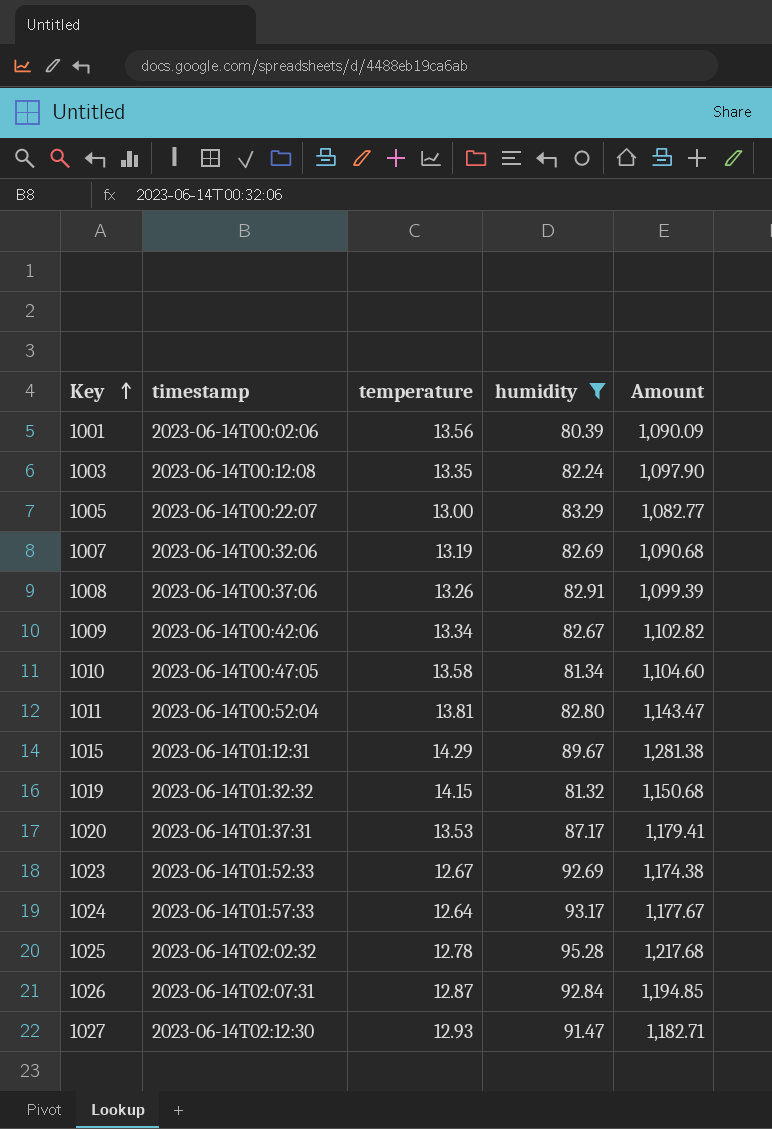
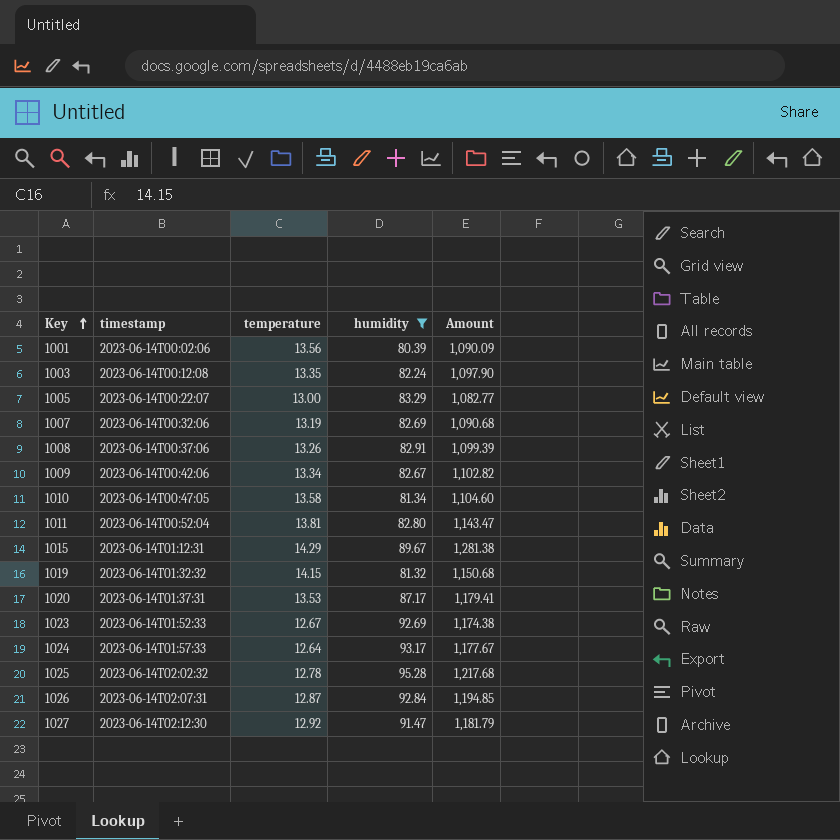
1027 | temperature: 12.93 -> 12.92
1027 | Amount: 1,182.71 -> 1,181.79

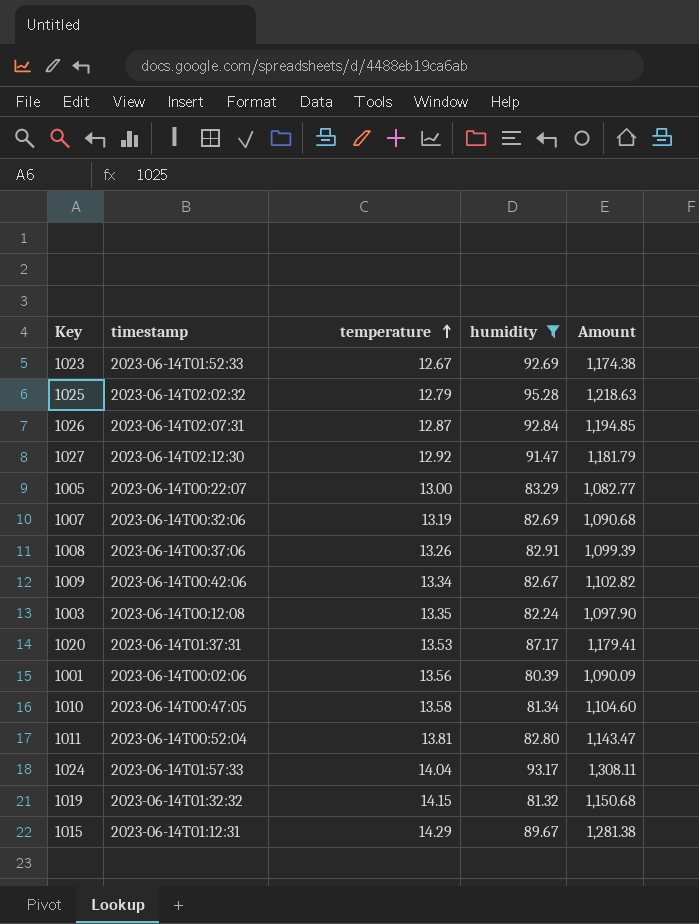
row order: Key ascending -> temperature ascending
1025 | temperature: 12.78 -> 12.79
1025 | Amount: 1,217.68 -> 1,218.63
1024 | temperature: 12.64 -> 14.04
1024 | Amount: 1,177.67 -> 1,308.11

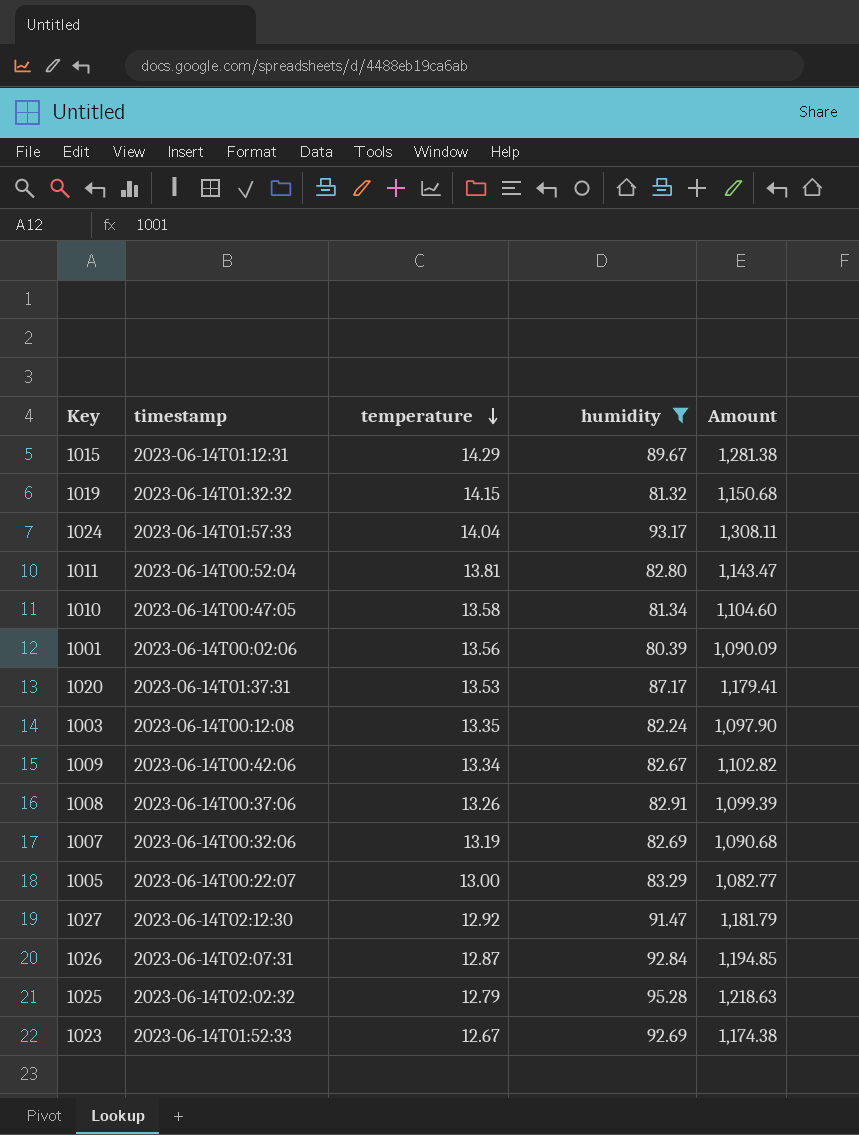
row order: temperature ascending -> temperature descending

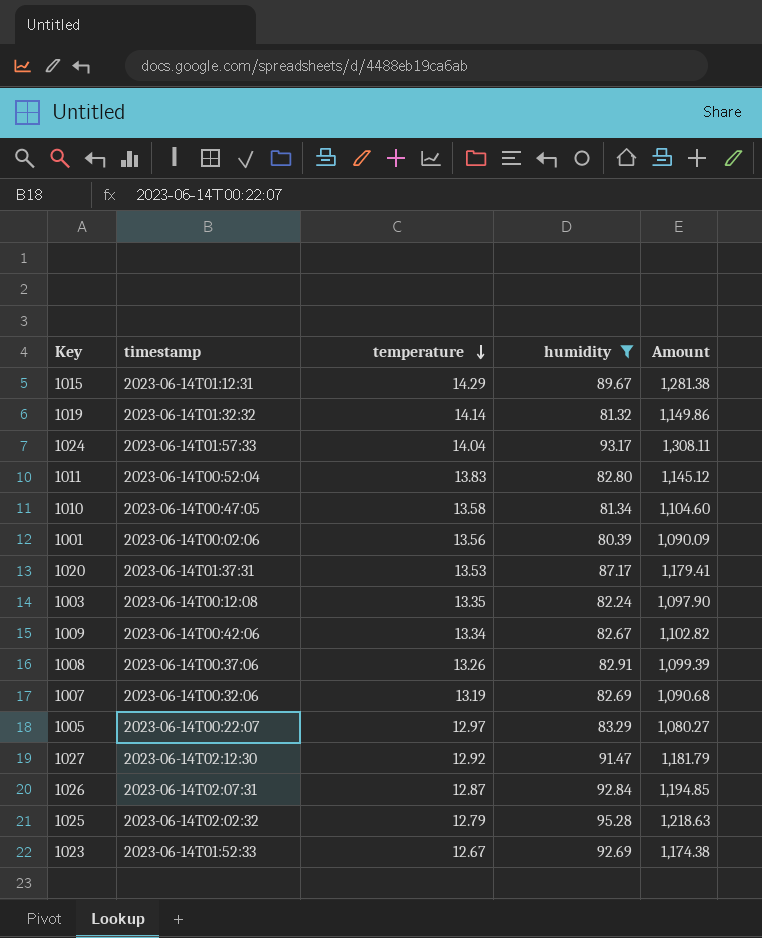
1019 | temperature: 14.15 -> 14.14
1019 | Amount: 1,150.68 -> 1,149.86
1011 | temperature: 13.81 -> 13.83
1011 | Amount: 1,143.47 -> 1,145.12
1005 | temperature: 13.00 -> 12.97
1005 | Amount: 1,082.77 -> 1,080.27

